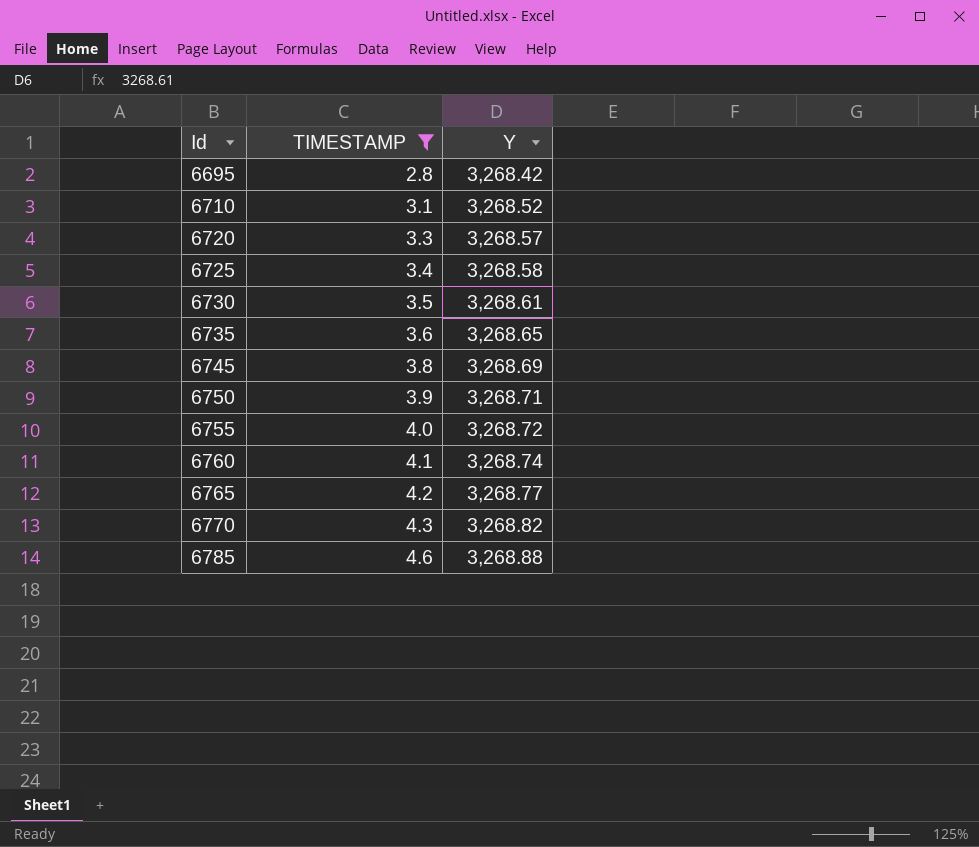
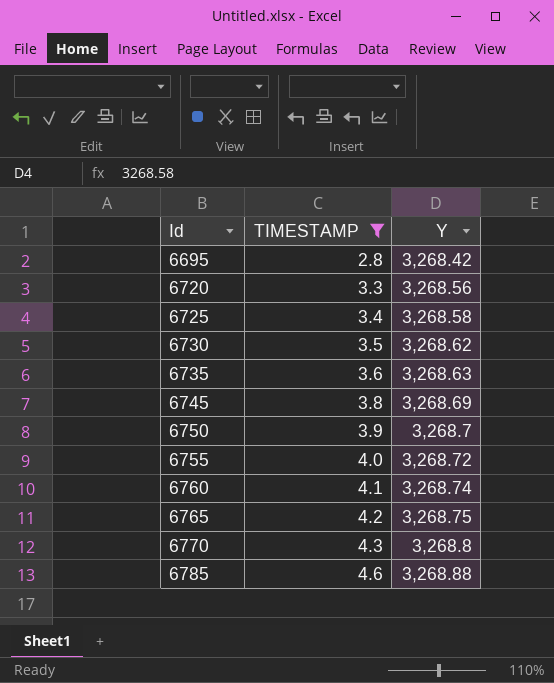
row 6710: 3.1 | 3,268.52 -> none
6720 | Y: 3,268.57 -> 3,268.56
6730 | Y: 3,268.61 -> 3,268.62
6735 | Y: 3,268.65 -> 3,268.63
6750 | Y: 3,268.71 -> 3,268.7
6765 | Y: 3,268.77 -> 3,268.75
6770 | Y: 3,268.82 -> 3,268.8

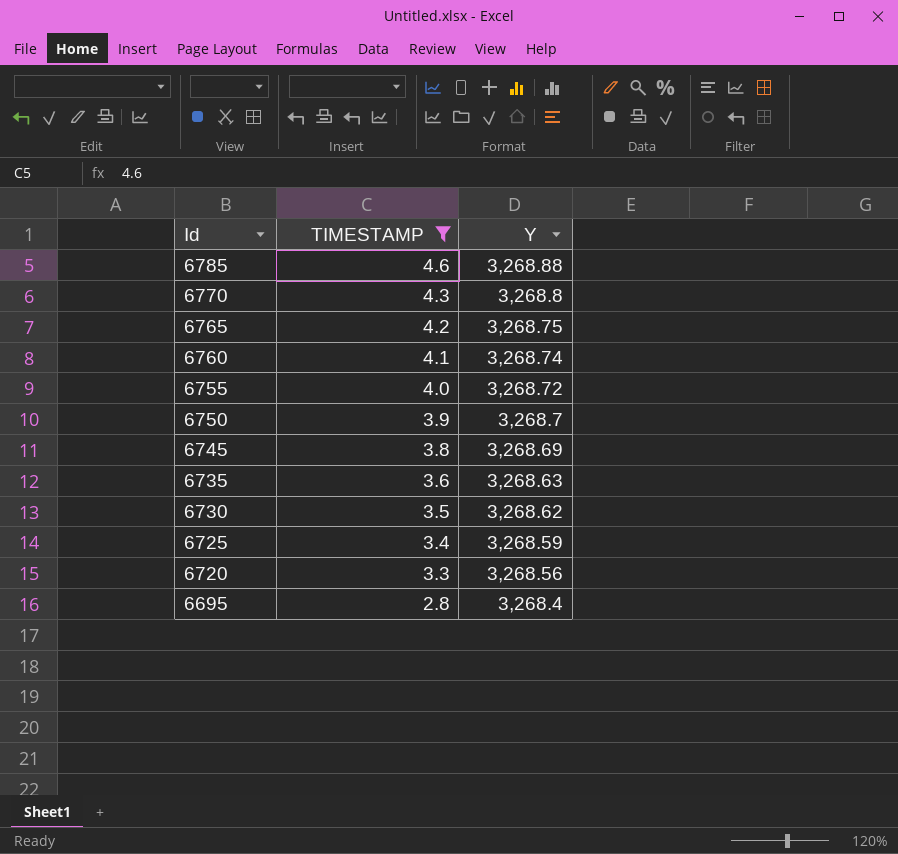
row order: Id ascending -> Id descending
6725 | Y: 3,268.58 -> 3,268.59
6695 | Y: 3,268.42 -> 3,268.4

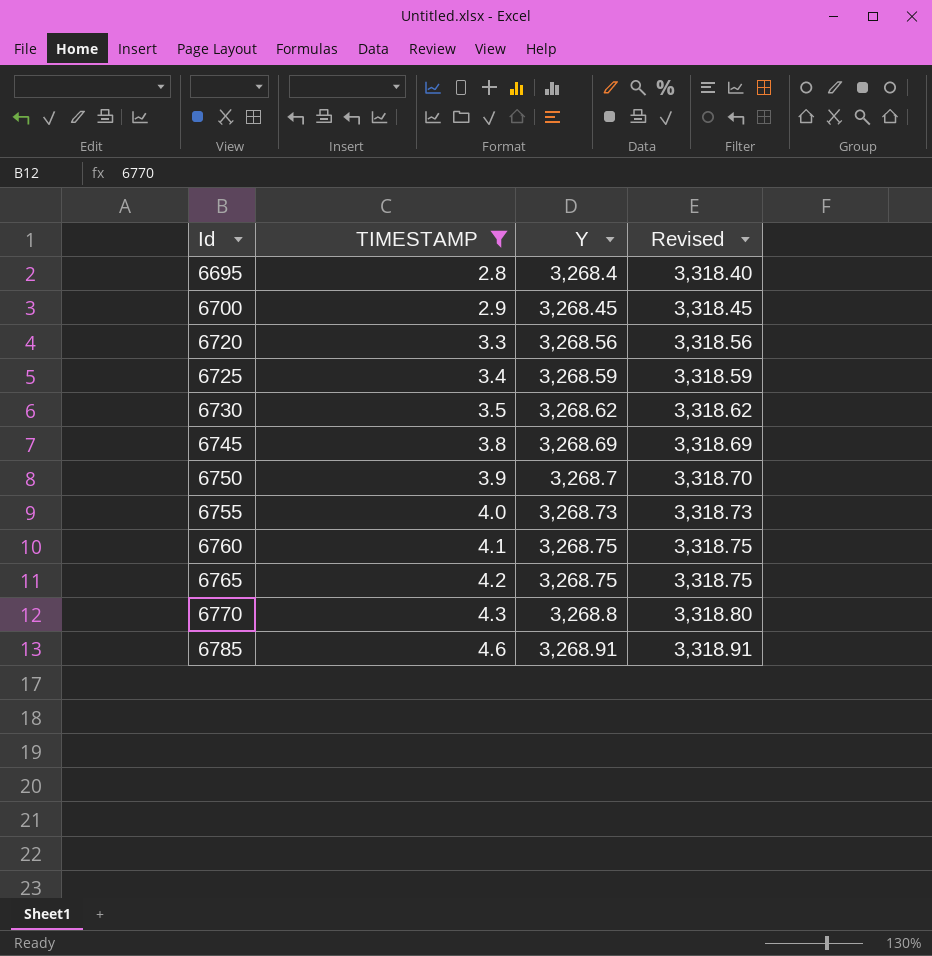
row order: Id descending -> Id ascending
column Revised | formula: none -> [Y] + 50
row 6735: 3.6 | 3,268.63 -> none
row 6700: none -> 2.9 | 3,268.45 | 3,318.45
6755 | Y: 3,268.72 -> 3,268.73
6760 | Y: 3,268.74 -> 3,268.75
6785 | Y: 3,268.88 -> 3,268.91

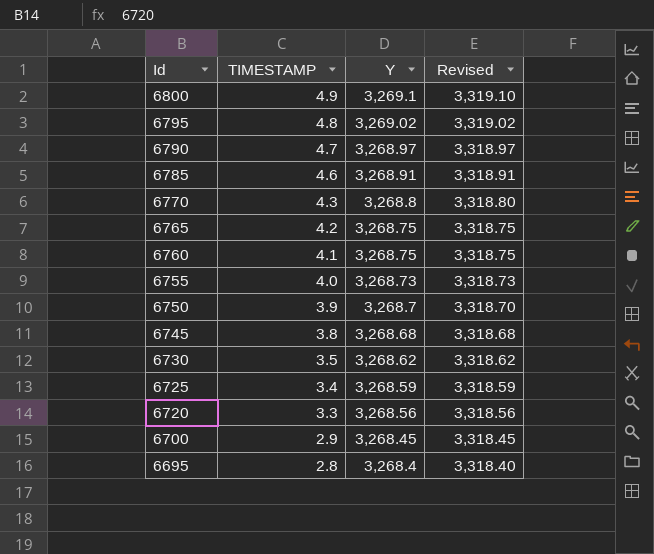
filter: TIMESTAMP <= 4.6 -> none
row order: Id ascending -> Id descending
6745 | Y: 3,268.69 -> 3,268.68
6745 | Revised: 3,318.69 -> 3,318.68

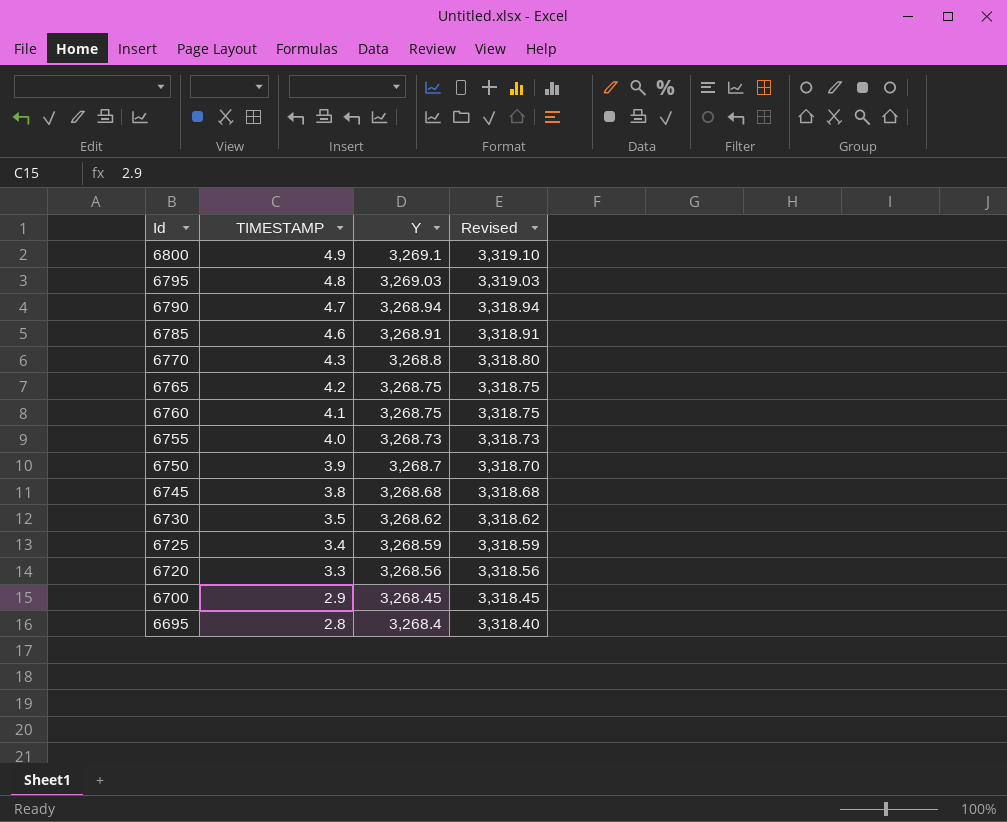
6795 | Y: 3,269.02 -> 3,269.03
6795 | Revised: 3,319.02 -> 3,319.03
6790 | Y: 3,268.97 -> 3,268.94
6790 | Revised: 3,318.97 -> 3,318.94

